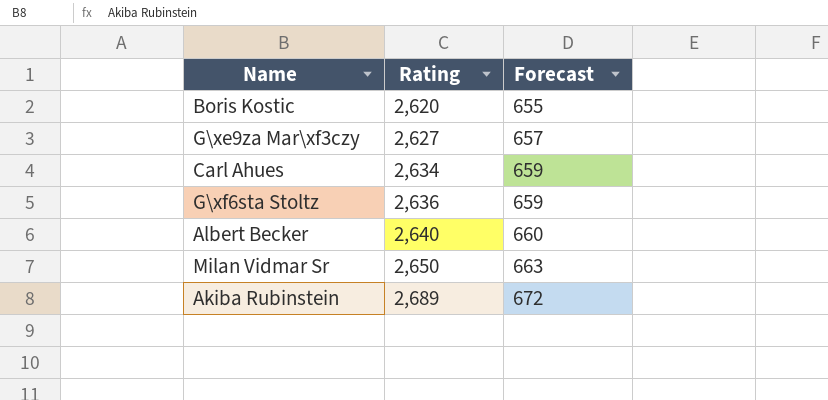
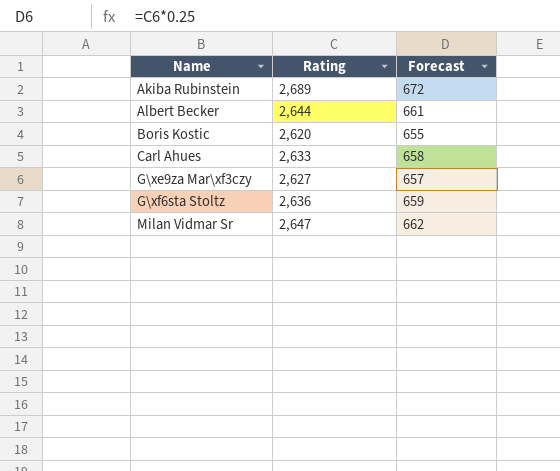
row order: Rating ascending -> Name ascending
Albert Becker | Rating: 2,640 -> 2,644
Albert Becker | Forecast: 660 -> 661
Carl Ahues | Rating: 2,634 -> 2,633
Carl Ahues | Forecast: 659 -> 658
Milan Vidmar Sr | Rating: 2,650 -> 2,647
Milan Vidmar Sr | Forecast: 663 -> 662

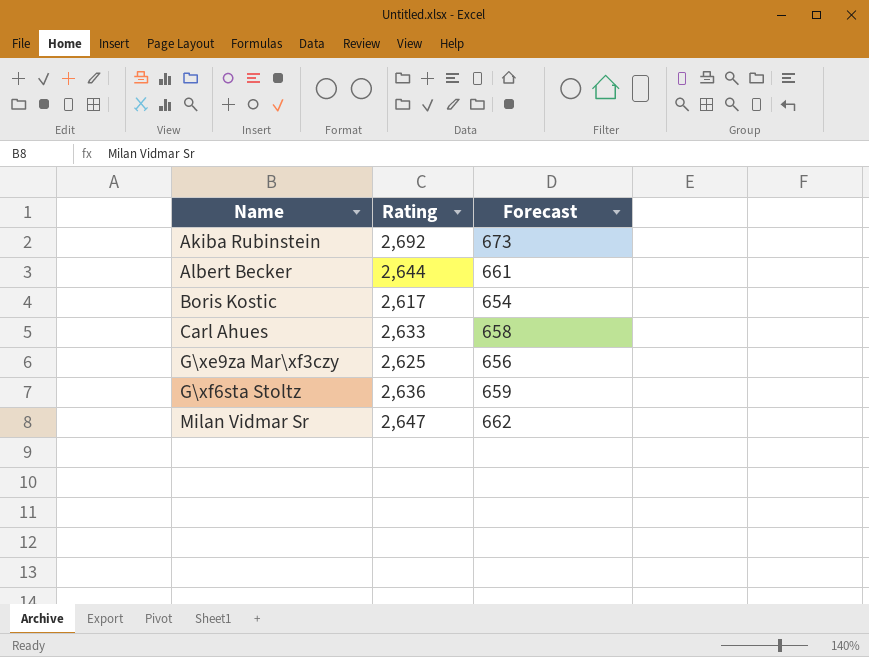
Akiba Rubinstein | Rating: 2,689 -> 2,692
Akiba Rubinstein | Forecast: 672 -> 673
Boris Kostic | Rating: 2,620 -> 2,617
Boris Kostic | Forecast: 655 -> 654
G\xe9za Mar\xf3czy | Rating: 2,627 -> 2,625
G\xe9za Mar\xf3czy | Forecast: 657 -> 656

